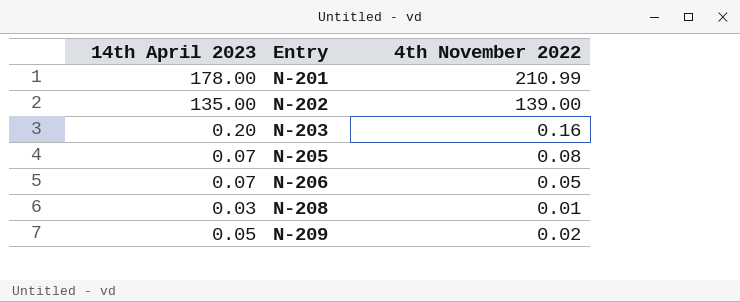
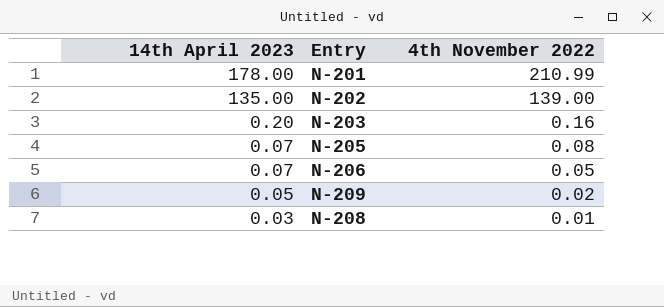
row order: Entry ascending -> 14th April 2023 descending

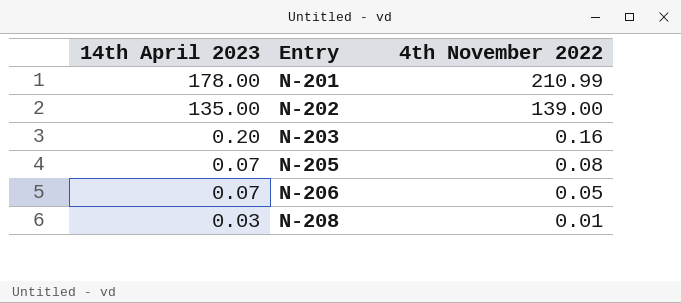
row N-209: 0.05 | 0.02 -> none

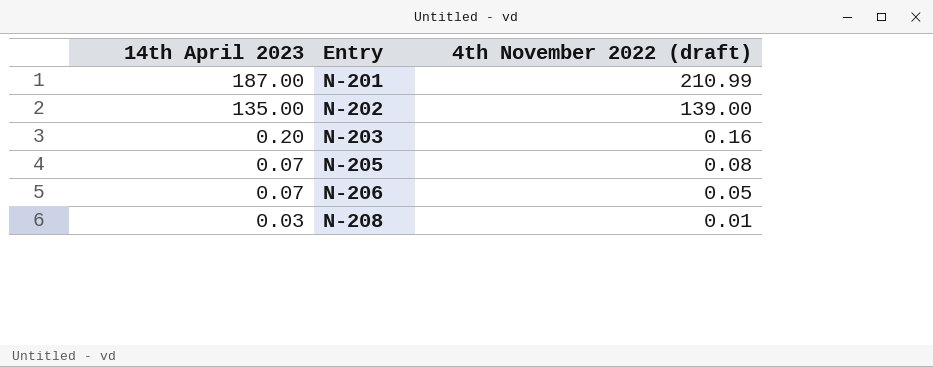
column name: 4th November 2022 -> 4th November 2022 (draft)
N-201 | 14th April 2023: 178.00 -> 187.00

